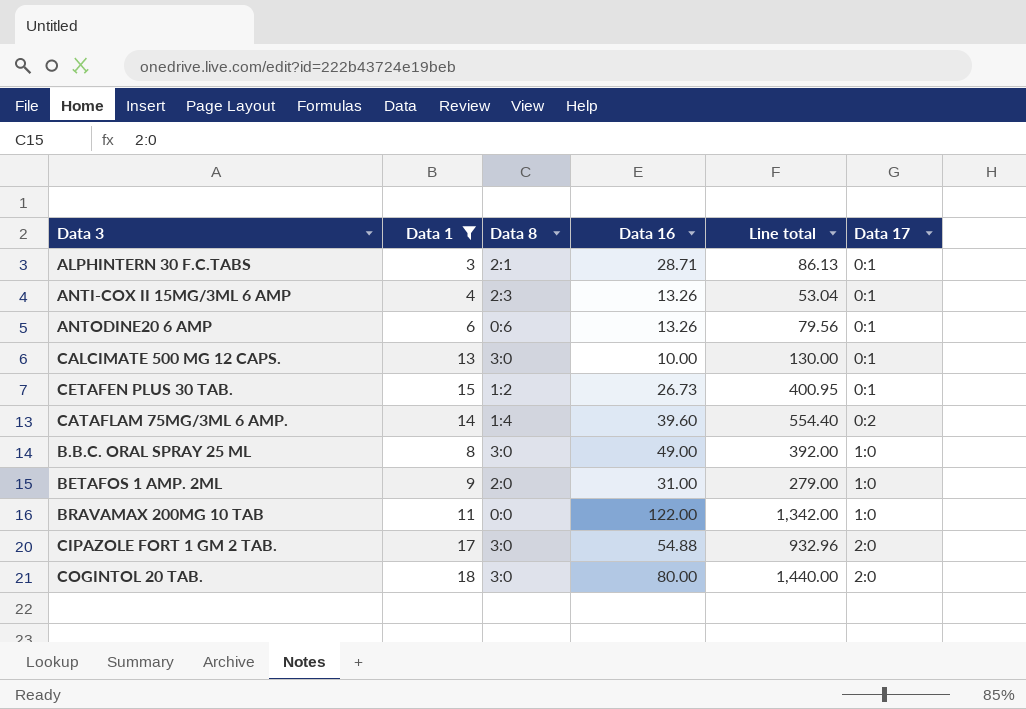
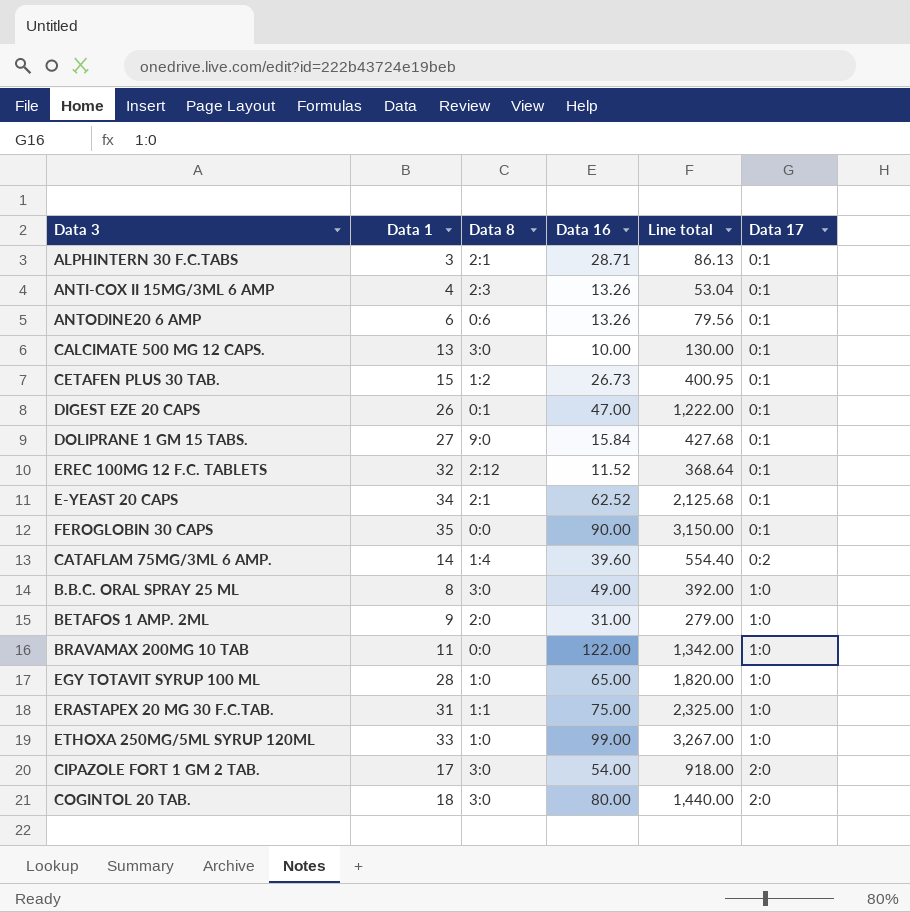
filter: Data 1 <= 18 -> none
CIPAZOLE FORT 1 GM 2 TAB. | Data 16: 54.88 -> 54.00
CIPAZOLE FORT 1 GM 2 TAB. | Line total: 932.96 -> 918.00

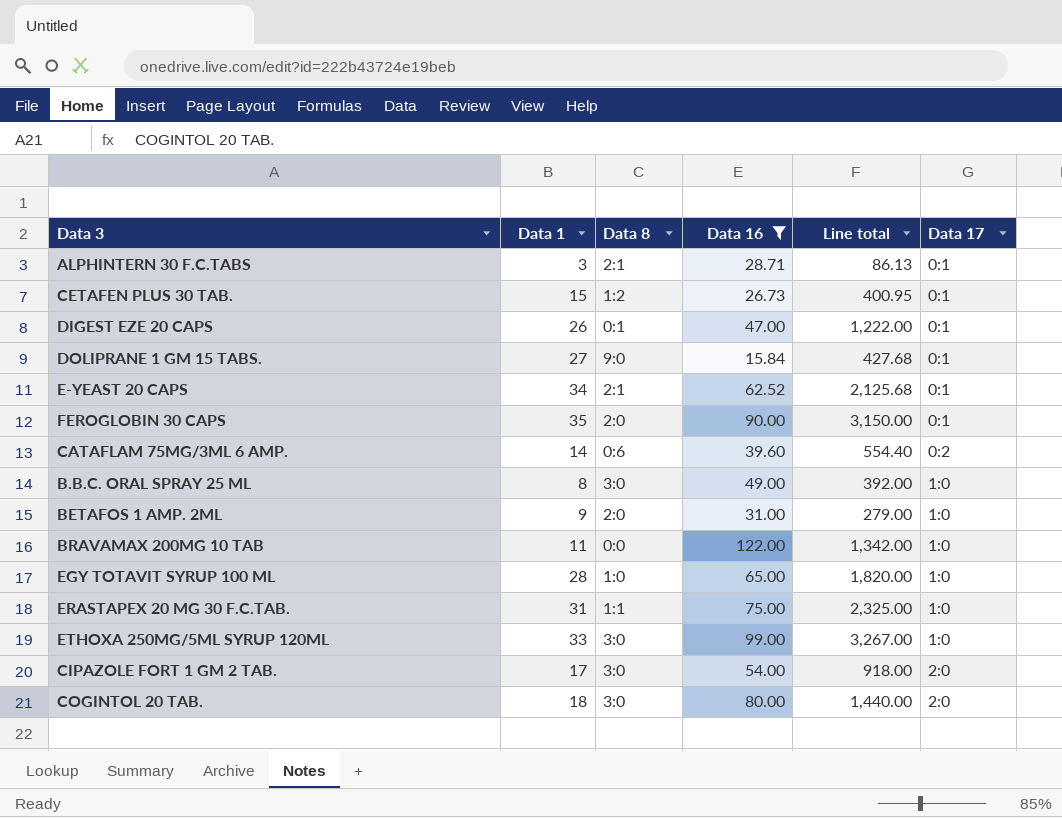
filter: none -> Data 16 >= 15.84
FEROGLOBIN 30 CAPS | Data 8: 0:0 -> 2:0
CATAFLAM 75MG/3ML 6 AMP. | Data 8: 1:4 -> 0:6
ETHOXA 250MG/5ML SYRUP 120ML | Data 8: 1:0 -> 3:0

